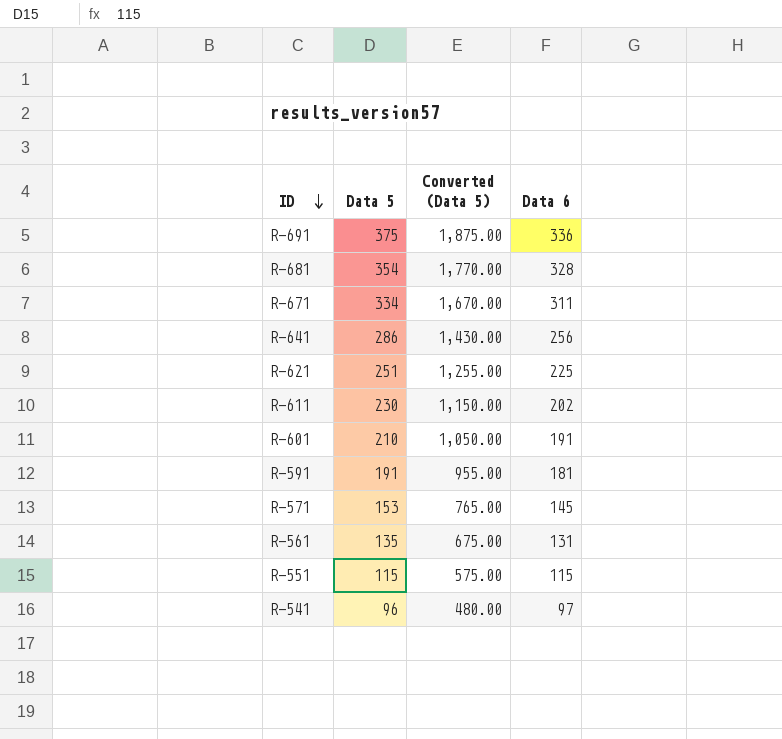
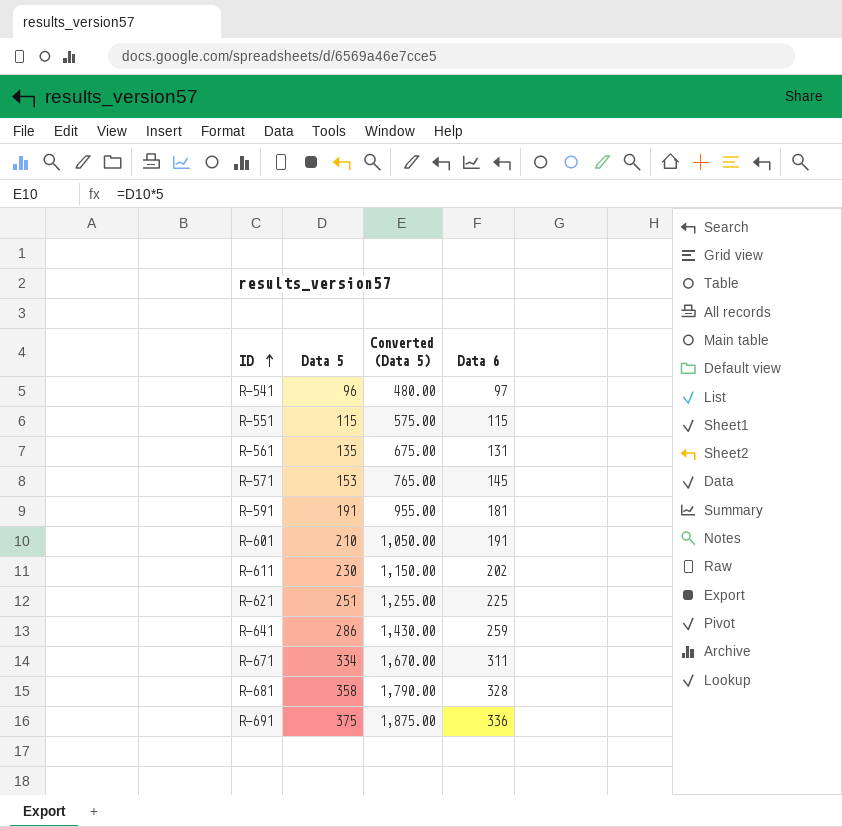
row order: ID descending -> ID ascending
R-641 | Data 6: 256 -> 259
R-681 | Data 5: 354 -> 358
R-681 | Converted (Data 5): 1,770.00 -> 1,790.00

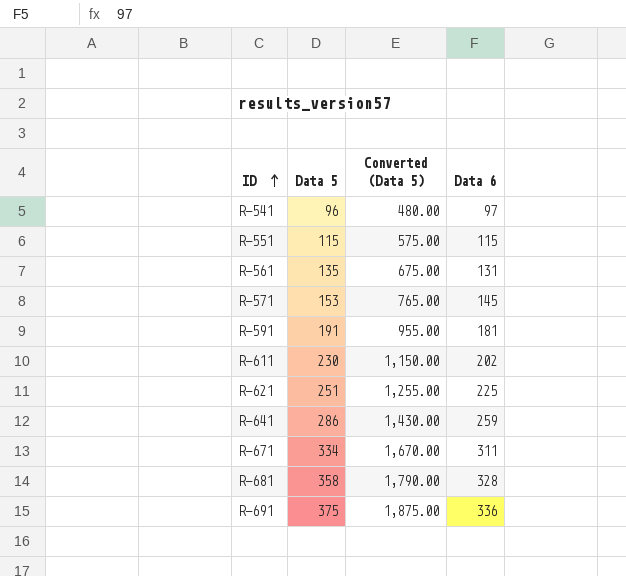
row R-601: 210 | 1,050.00 | 191 -> none

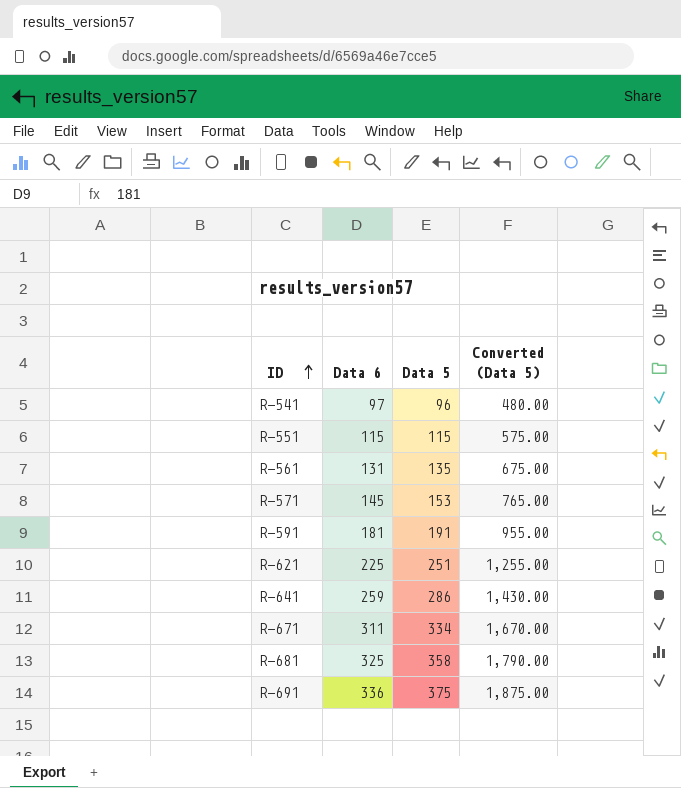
column Data 6 | position: 4 -> 2
row R-611: 230 | 1,150.00 | 202 -> none
R-681 | Data 6: 328 -> 325

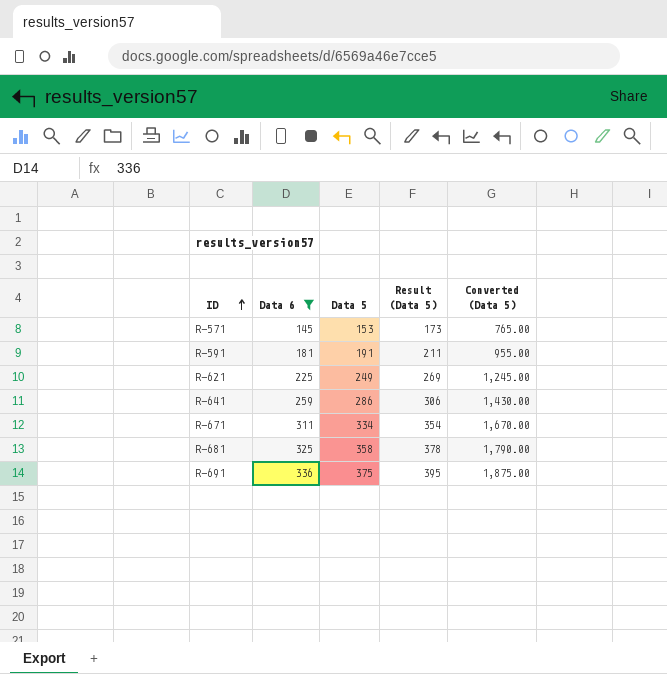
filter: none -> Data 6 >= 145
column Result (Data 5) | formula: none -> [Data 5] + 20
R-621 | Data 5: 251 -> 249
R-621 | Converted (Data 5): 1,255.00 -> 1,245.00

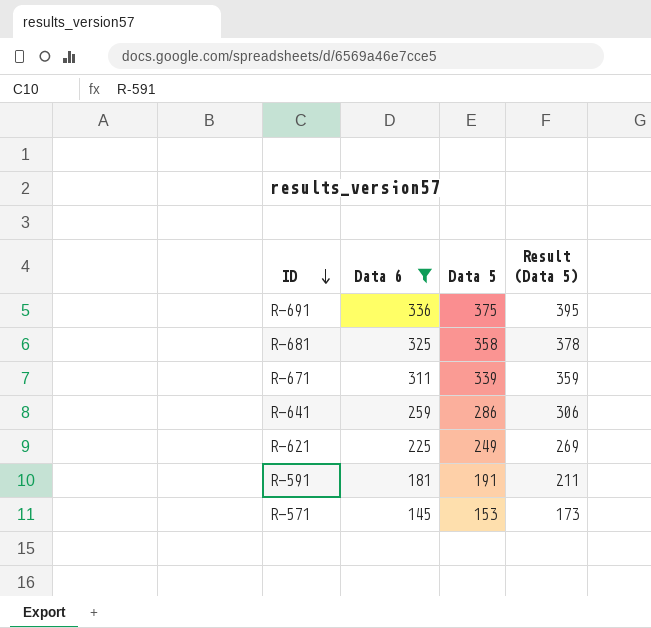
row order: ID ascending -> ID descending
column Converted (Data 5) | formula: [Data 5] * 5 -> none
R-671 | Data 5: 334 -> 339
R-671 | Result (Data 5): 354 -> 359

